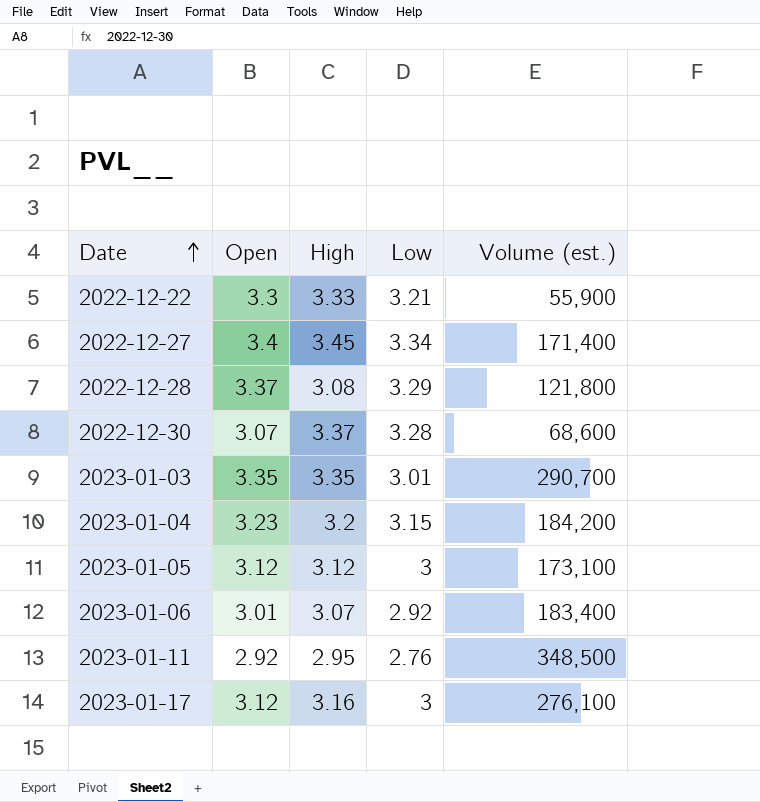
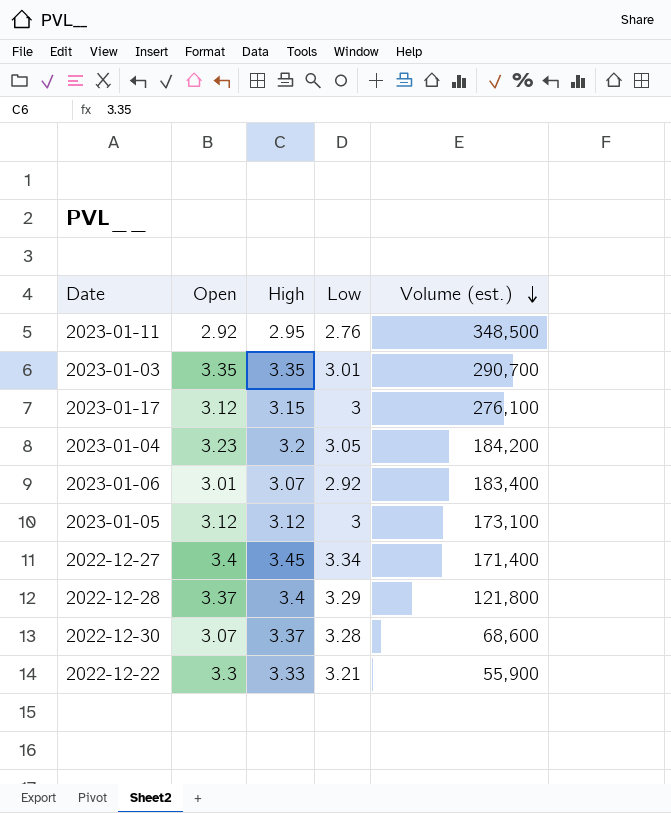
row order: Date ascending -> Volume (est.) descending
2023-01-17 | High: 3.16 -> 3.15
2023-01-04 | Low: 3.15 -> 3.05
2022-12-28 | High: 3.08 -> 3.4

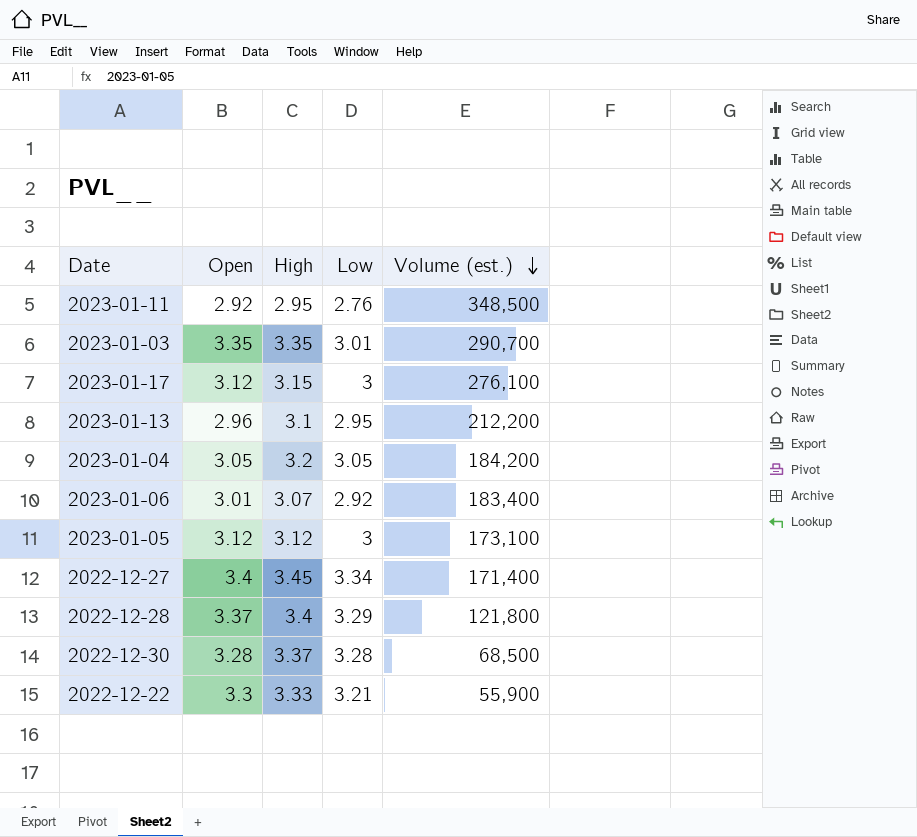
row 2023-01-13: none -> 2.96 | 3.1 | 2.95 | 212,200
2023-01-04 | Open: 3.23 -> 3.05
2022-12-30 | Open: 3.07 -> 3.28
2022-12-30 | Volume (est.): 68,600 -> 68,500

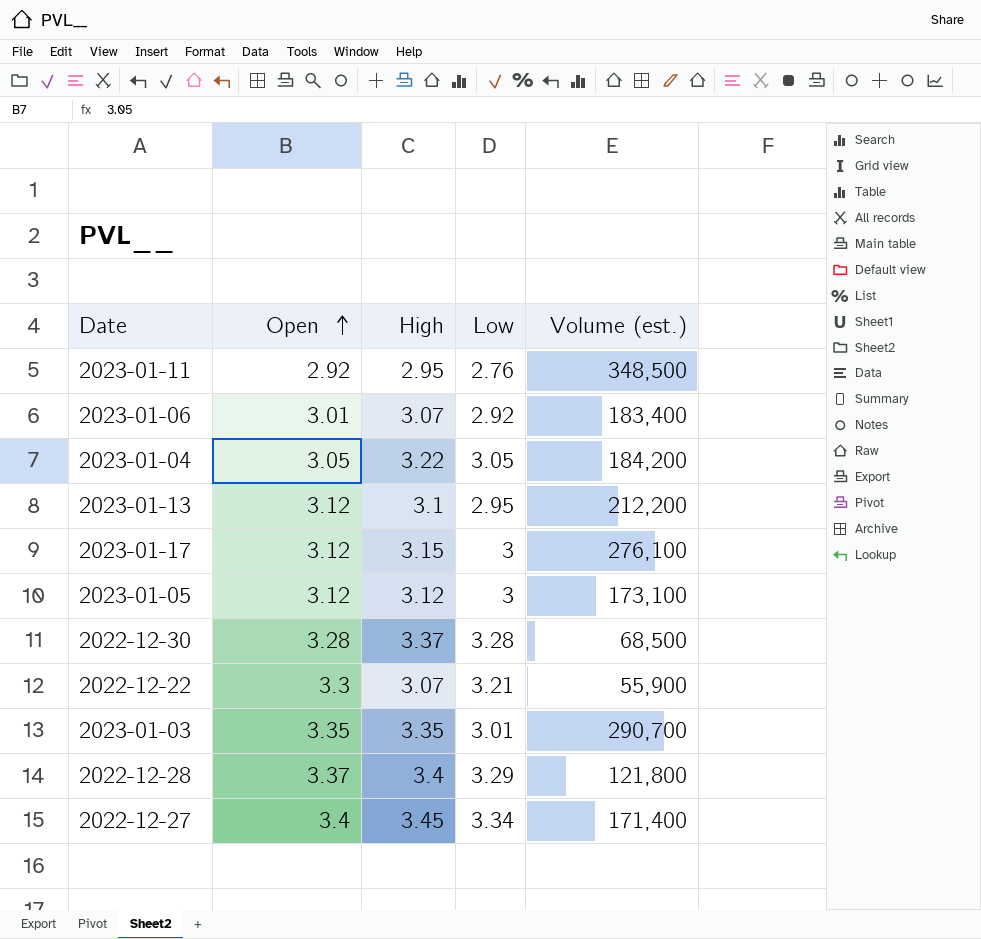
row order: Volume (est.) descending -> Open ascending
2023-01-04 | High: 3.2 -> 3.22
2023-01-13 | Open: 2.96 -> 3.12
2022-12-22 | High: 3.33 -> 3.07

